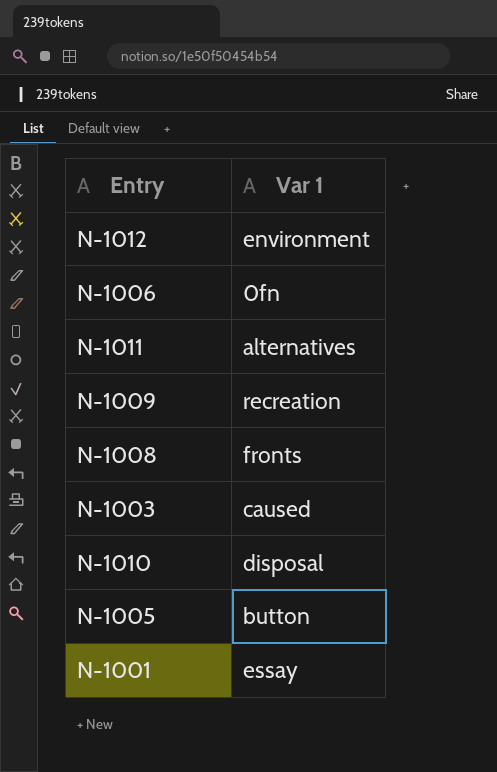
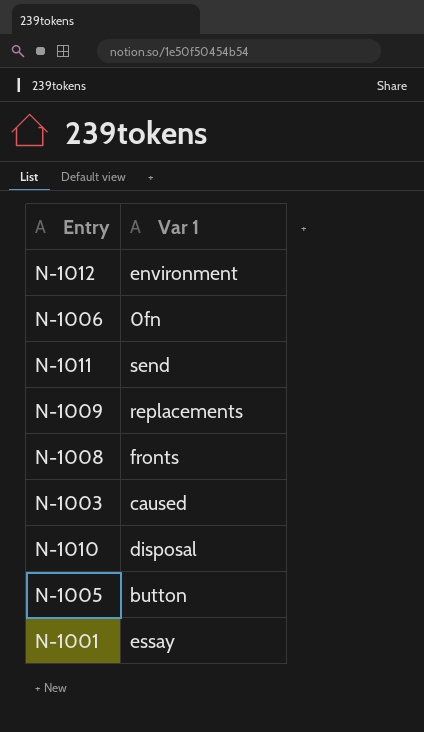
N-1011 | Var 1: alternatives -> send
N-1009 | Var 1: recreation -> replacements

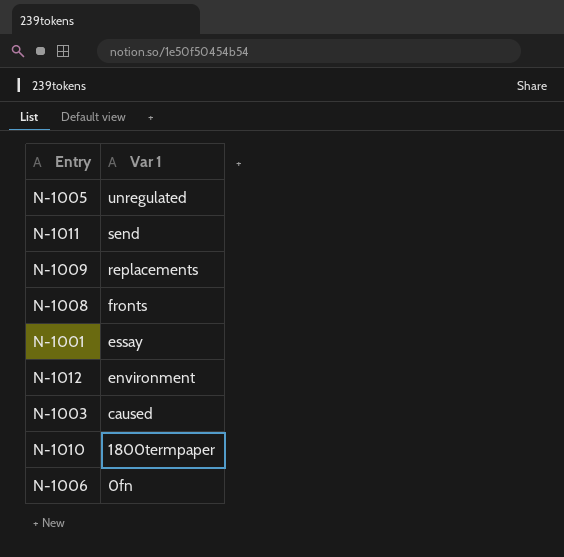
row order: none -> Var 1 descending
N-1005 | Var 1: button -> unregulated
N-1010 | Var 1: disposal -> 1800termpaper

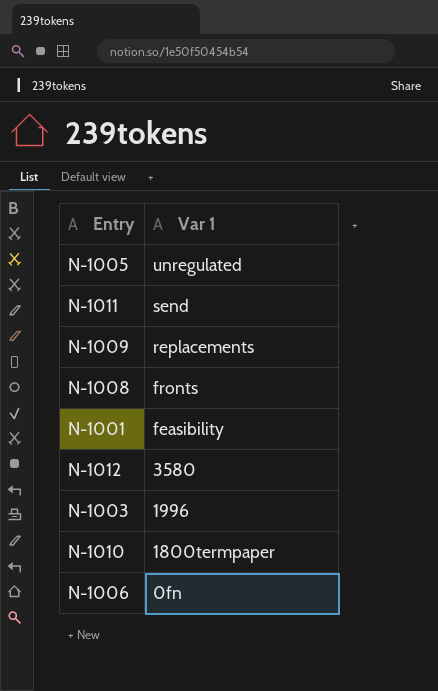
N-1001 | Var 1: essay -> feasibility
N-1012 | Var 1: environment -> 3580
N-1003 | Var 1: caused -> 1996

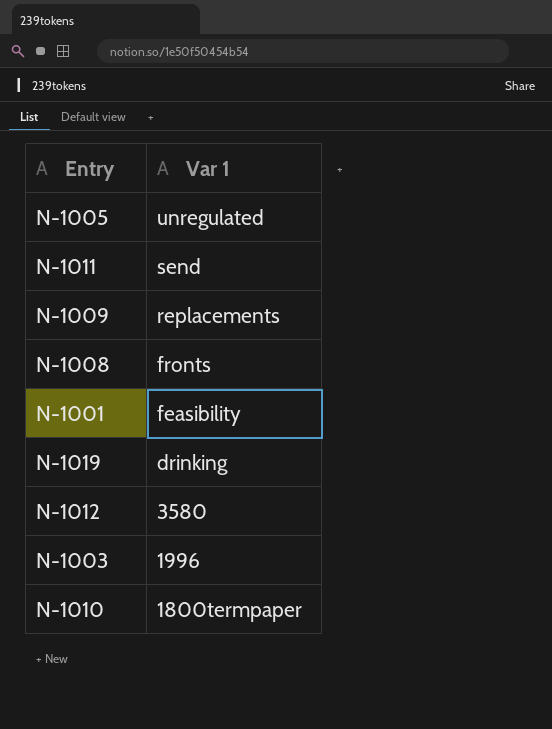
row N-1006: 0fn -> none
row N-1019: none -> drinking

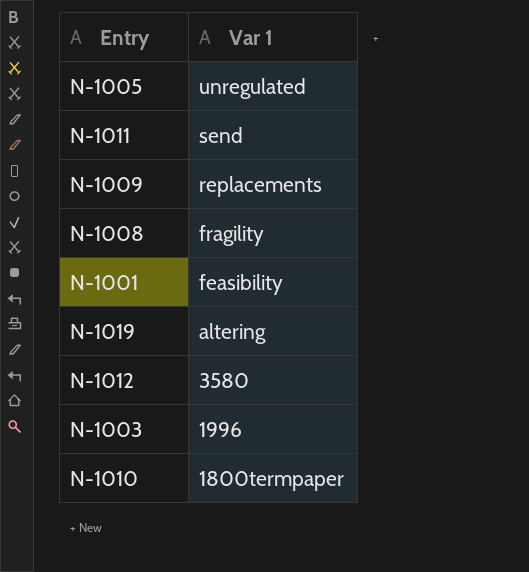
N-1008 | Var 1: fronts -> fragility
N-1019 | Var 1: drinking -> altering

